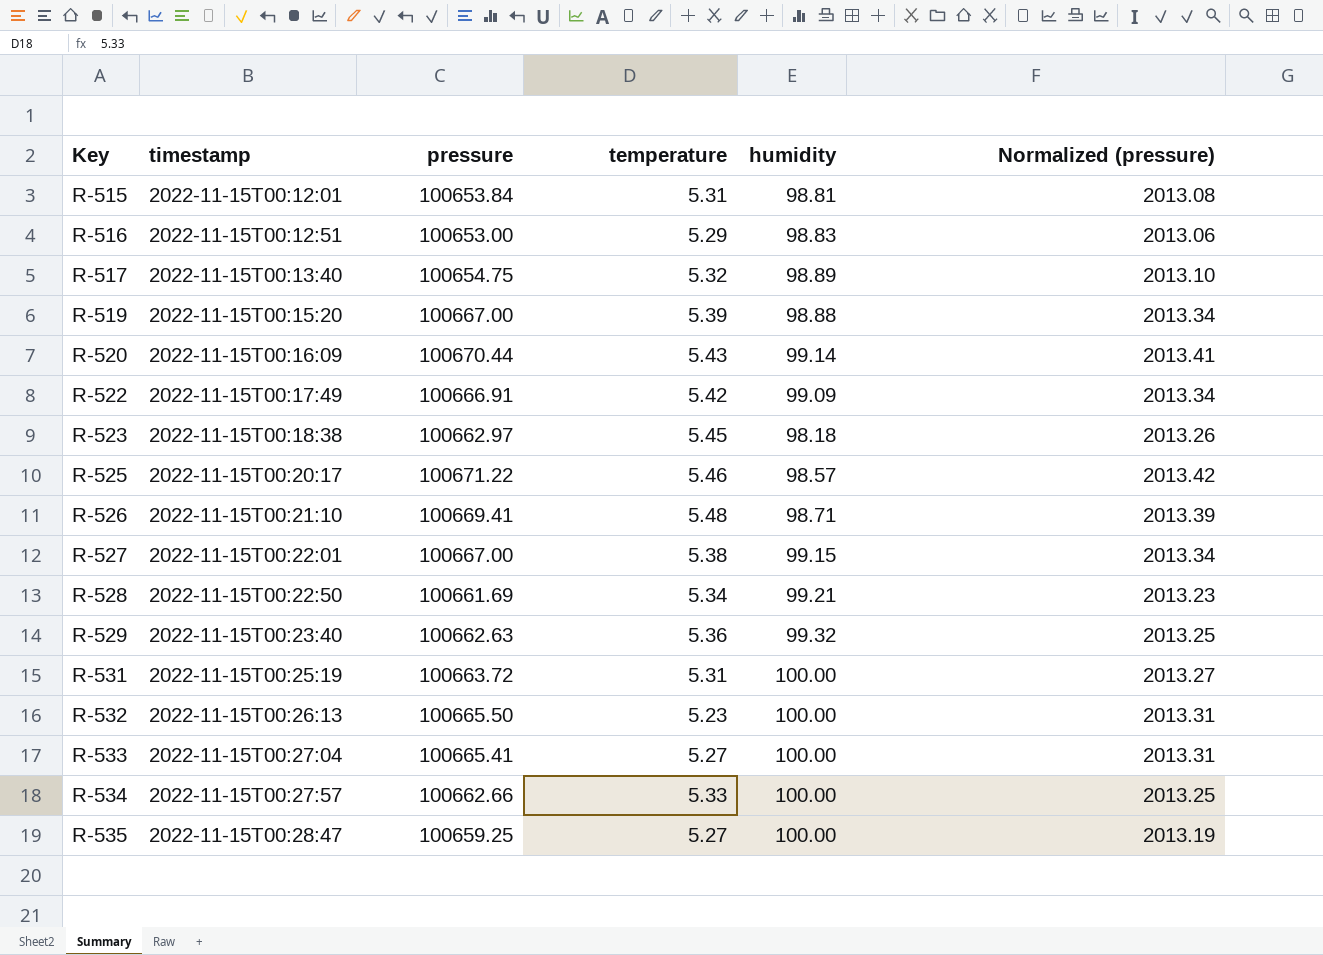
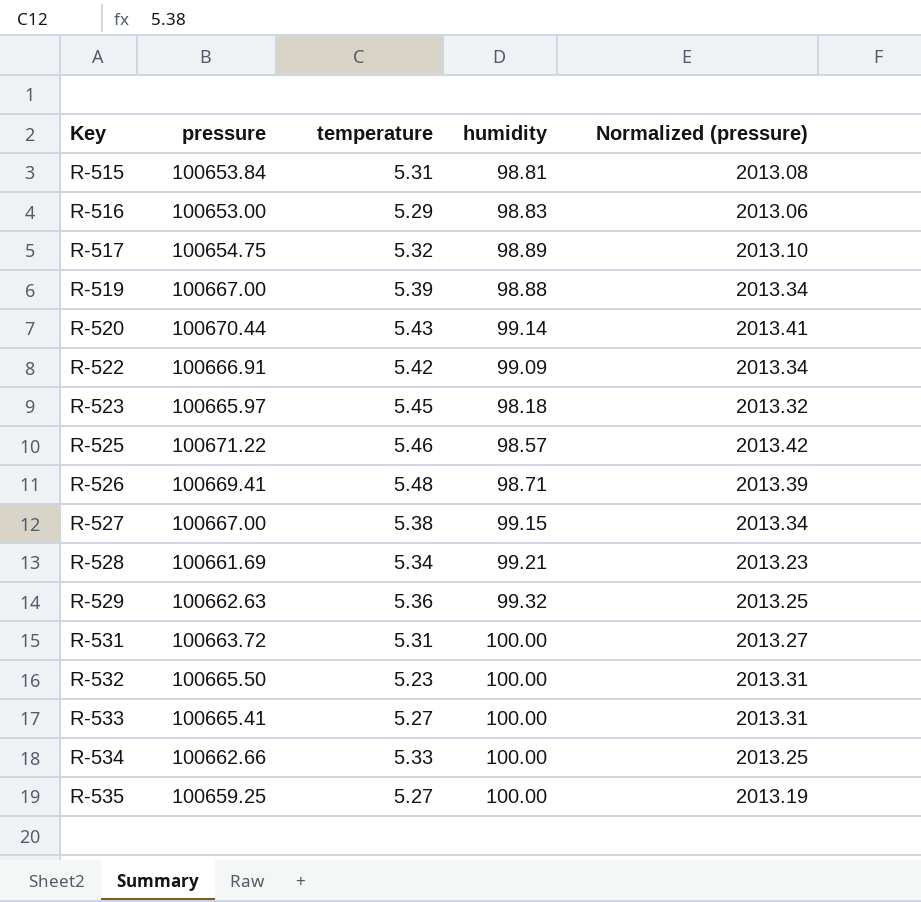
column timestamp | position: 2 -> none
R-523 | pressure: 100662.97 -> 100665.97
R-523 | Normalized (pressure): 2013.26 -> 2013.32

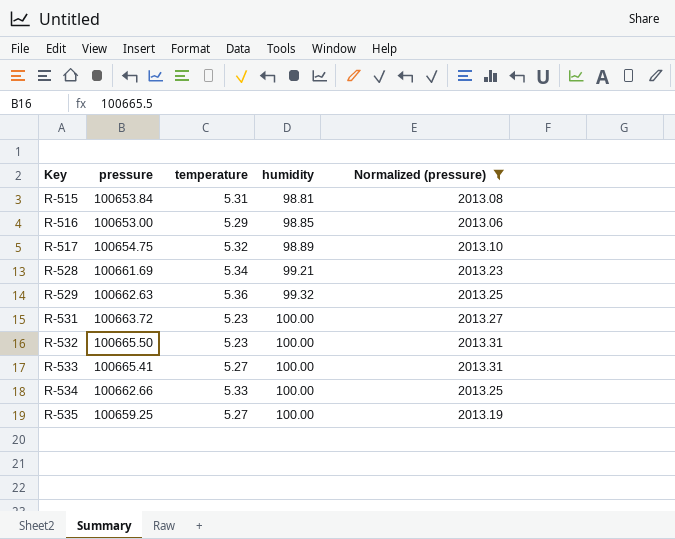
filter: none -> Normalized (pressure) <= 2013.31
R-516 | humidity: 98.83 -> 98.85
R-531 | temperature: 5.31 -> 5.23

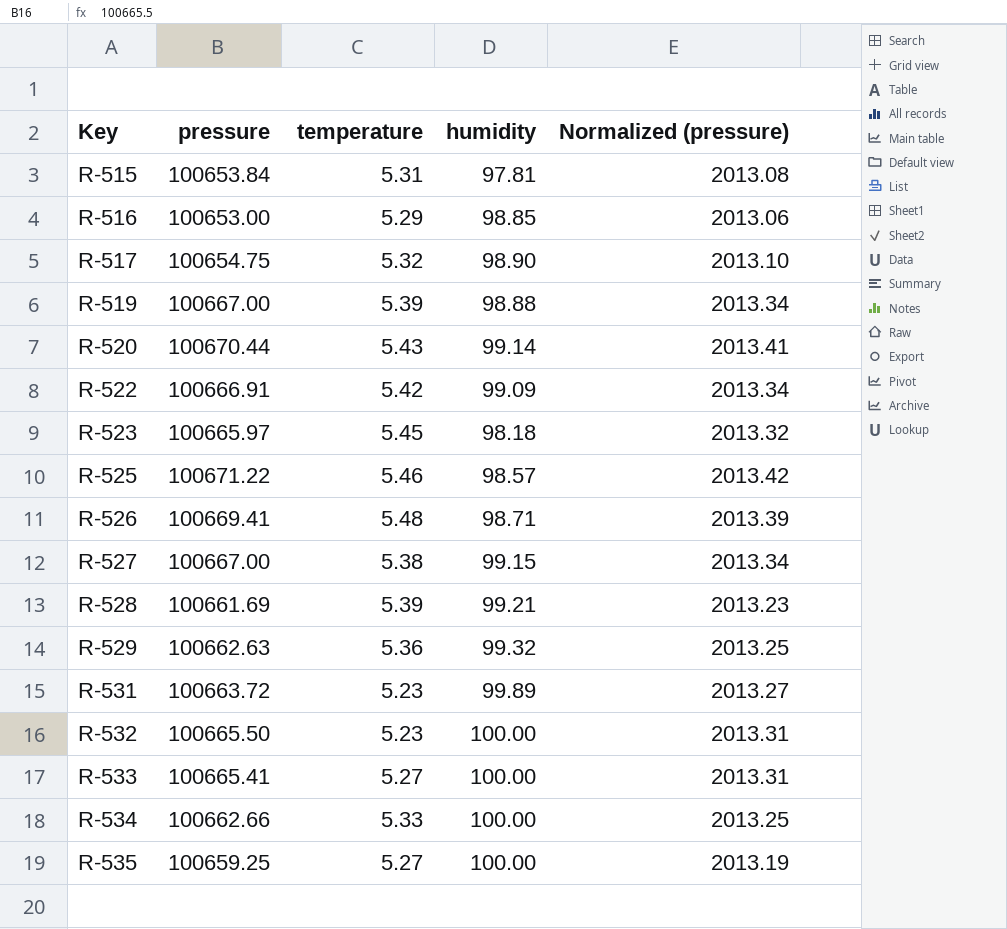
filter: Normalized (pressure) <= 2013.31 -> none
R-515 | humidity: 98.81 -> 97.81
R-517 | humidity: 98.89 -> 98.90
R-528 | temperature: 5.34 -> 5.39
R-531 | humidity: 100.00 -> 99.89

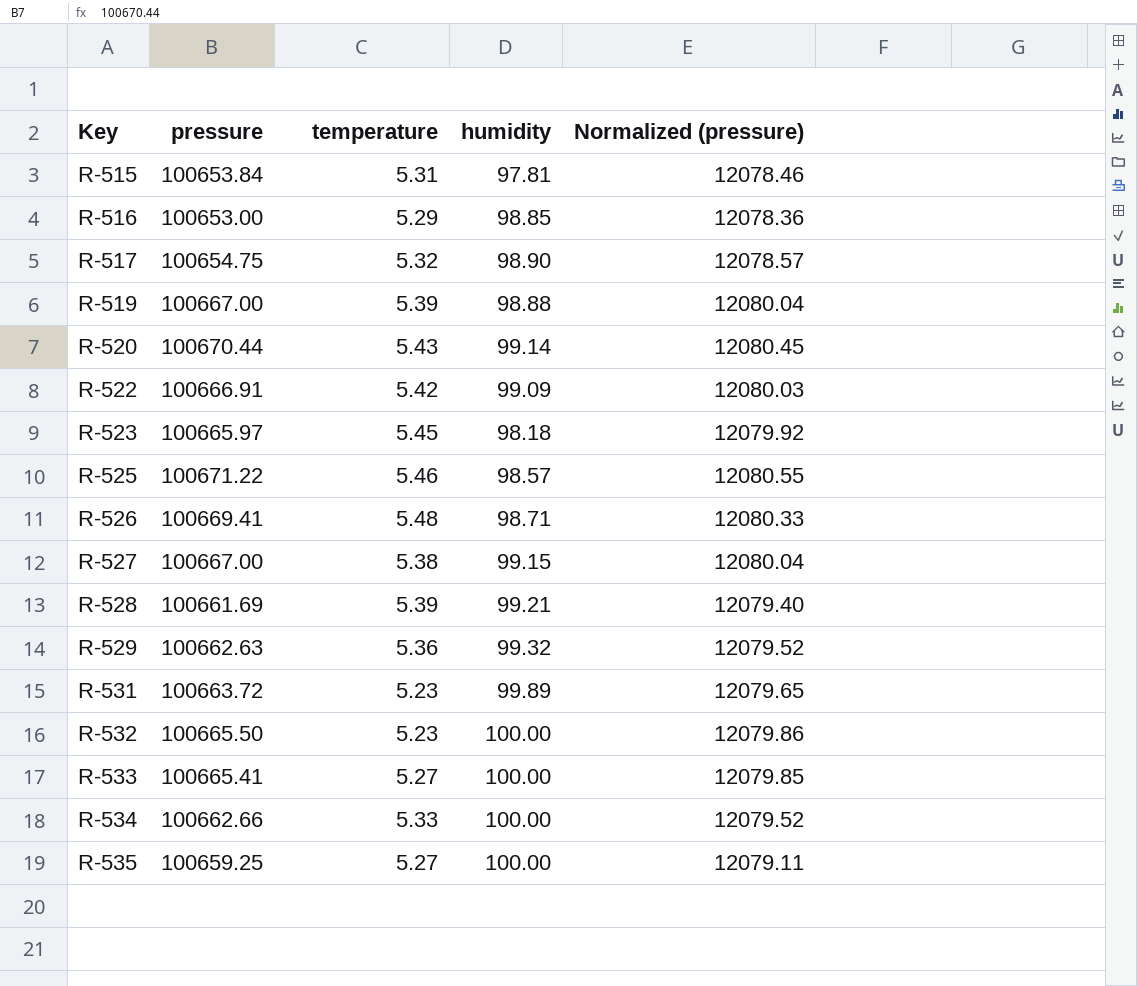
column Normalized (pressure) | formula: [pressure] * 0.02 -> [pressure] * 0.12

